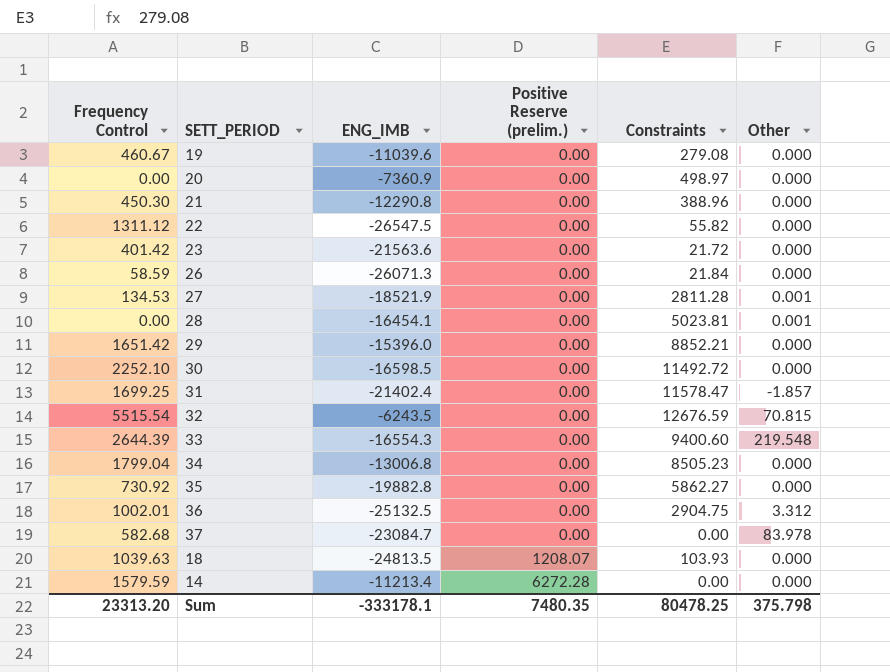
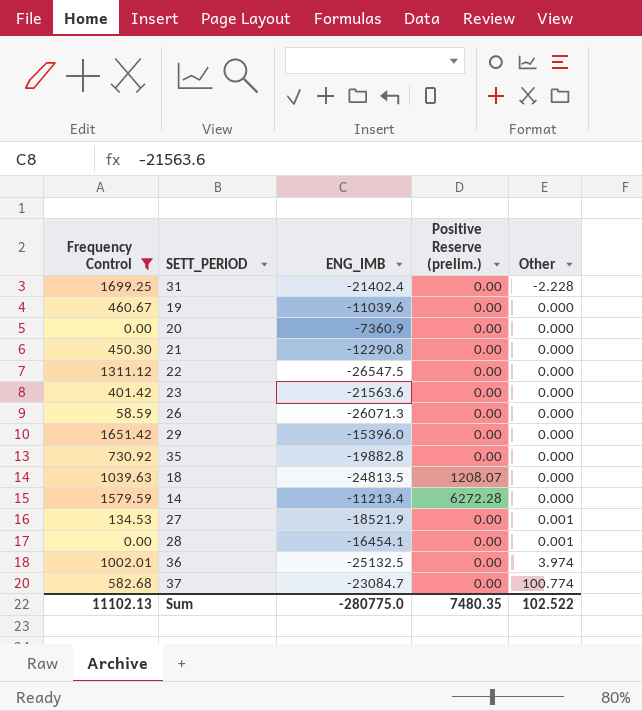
filter: none -> Frequency Control <= 1699.25
row order: Positive Reserve (prelim.) ascending -> Other ascending
column Constraints | position: 5 -> none
31 | Other: -1.857 -> -2.228
36 | Other: 3.312 -> 3.974
37 | Other: 83.978 -> 100.774
Sum | Frequency Control: 23313.20 -> 11102.13
Sum | ENG_IMB: -333178.1 -> -280775.0
Sum | Other: 375.798 -> 102.522

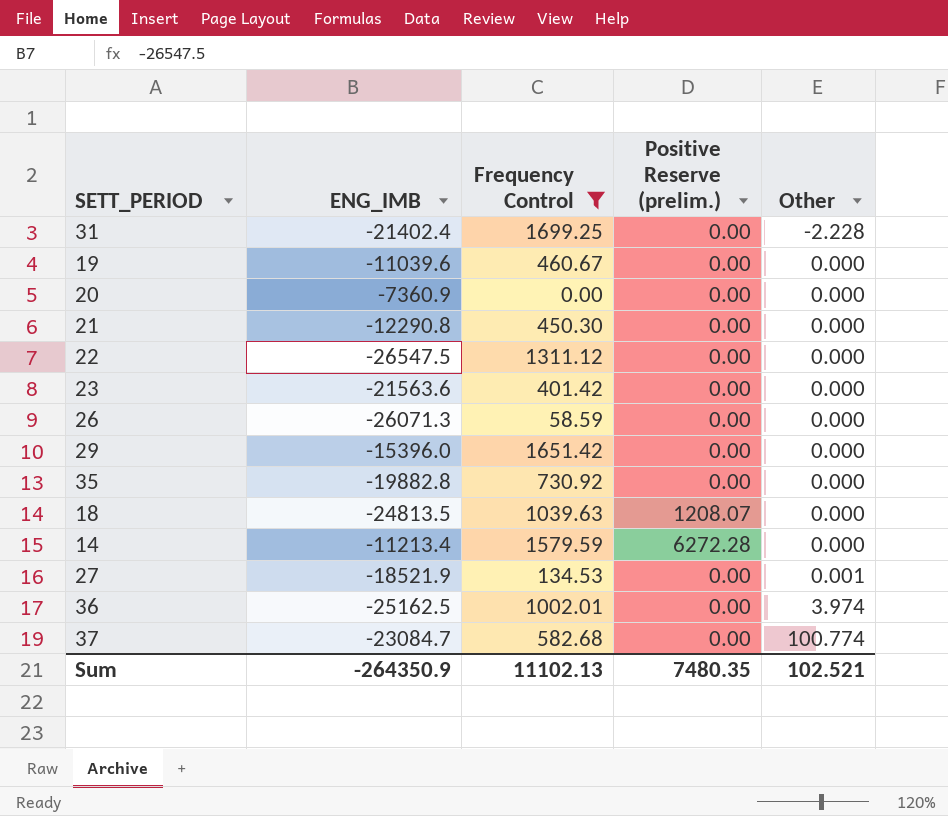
column Frequency Control | position: 1 -> 3
row 28: 0.00 | -16454.1 | 0.00 | 0.001 -> none
36 | ENG_IMB: -25132.5 -> -25162.5
Sum | ENG_IMB: -280775.0 -> -264350.9
Sum | Other: 102.522 -> 102.521

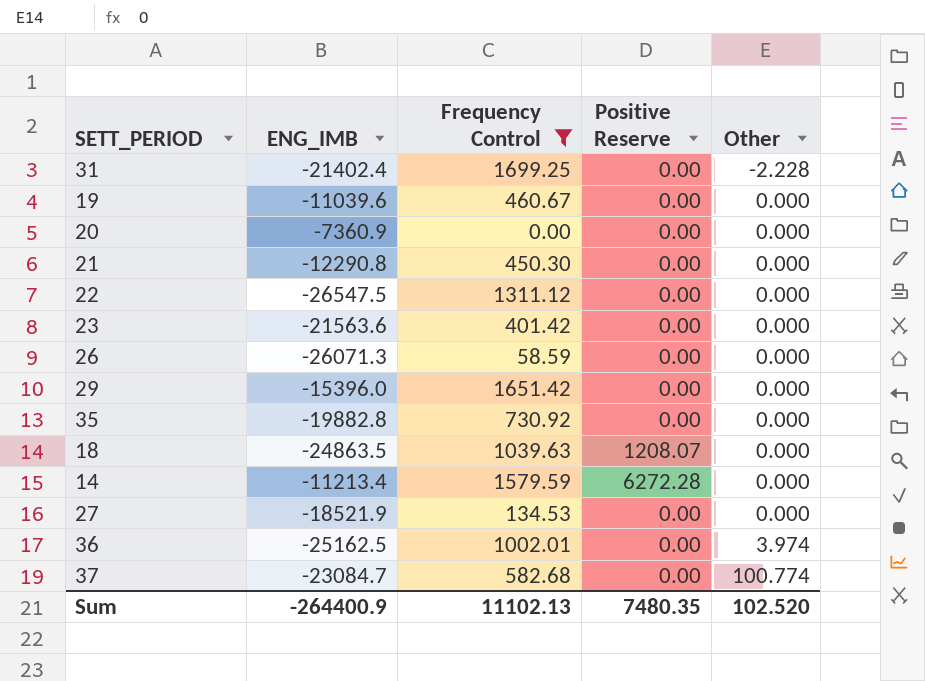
column name: Positive Reserve (prelim.) -> Positive Reserve
18 | ENG_IMB: -24813.5 -> -24863.5
27 | Other: 0.001 -> 0.000
Sum | ENG_IMB: -264350.9 -> -264400.9
Sum | Other: 102.521 -> 102.520

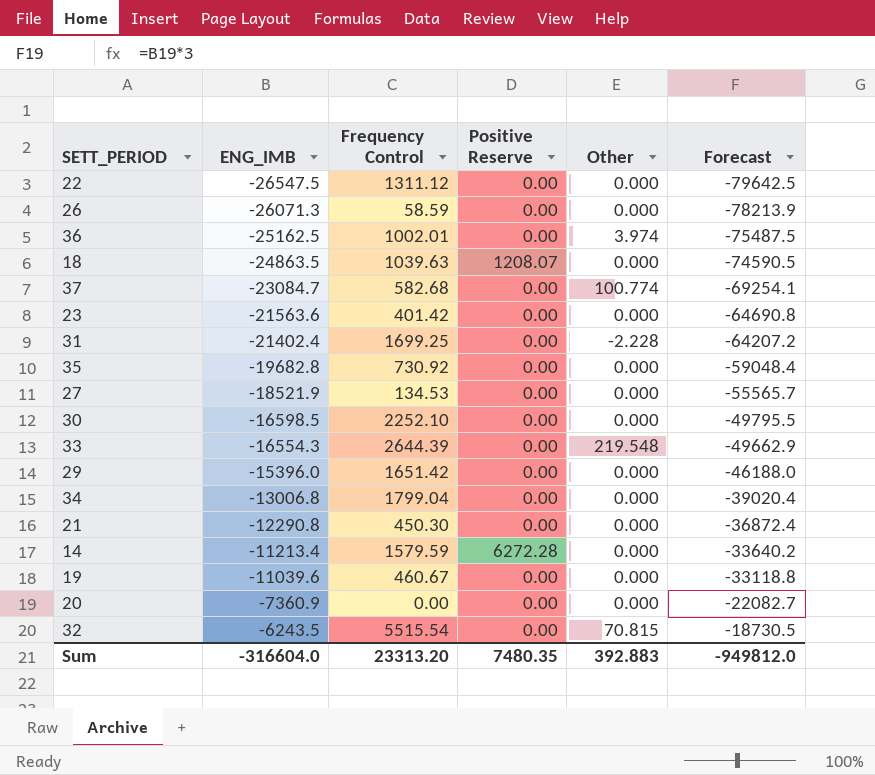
filter: Frequency Control <= 1699.25 -> none
row order: Other ascending -> ENG_IMB ascending
column Forecast | formula: none -> [ENG_IMB] * 3
35 | ENG_IMB: -19882.8 -> -19682.8
Sum | ENG_IMB: -264400.9 -> -316604.0
Sum | Frequency Control: 11102.13 -> 23313.20
Sum | Other: 102.520 -> 392.883

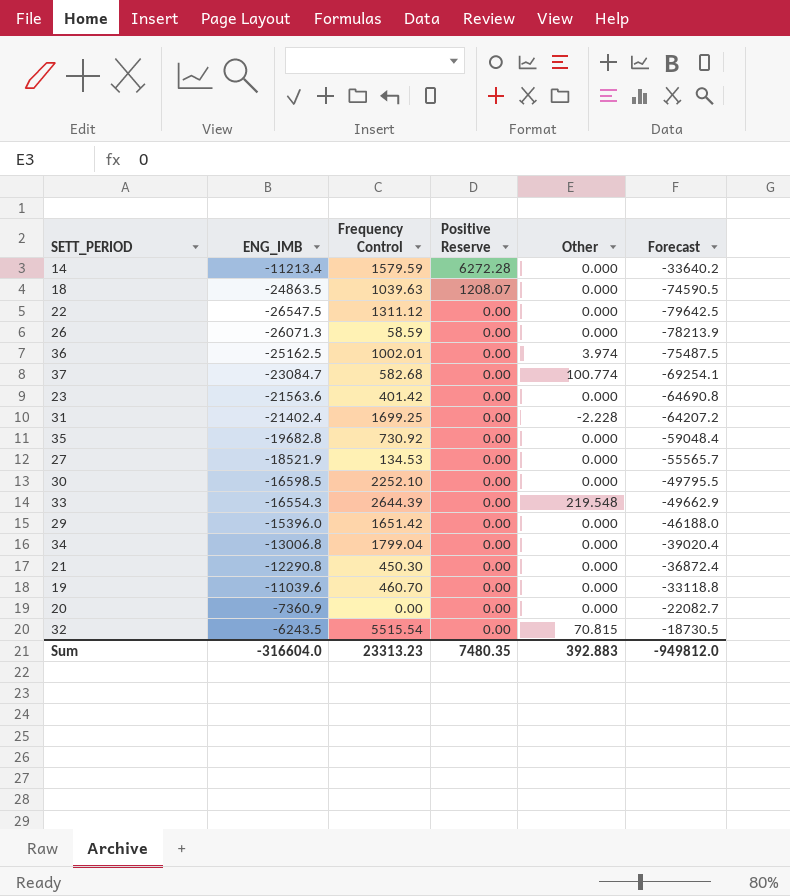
row order: ENG_IMB ascending -> Positive Reserve descending
19 | Frequency Control: 460.67 -> 460.70
Sum | Frequency Control: 23313.20 -> 23313.23

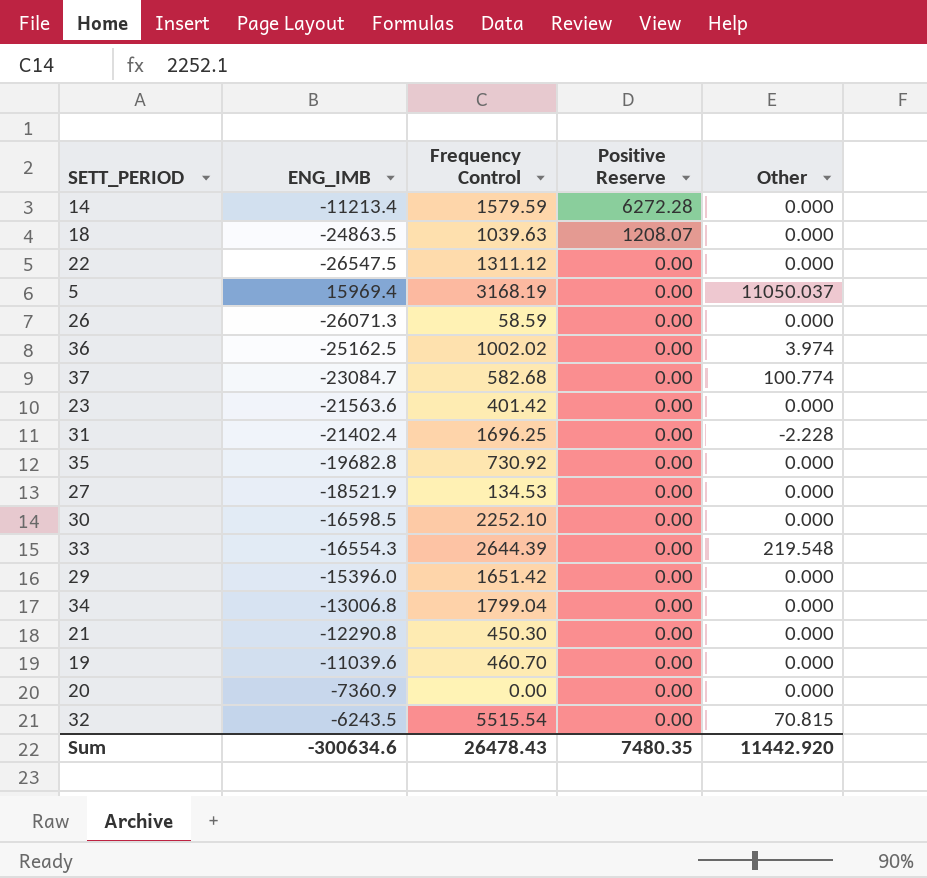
column Forecast | formula: [ENG_IMB] * 3 -> none
row 5: none -> 15969.4 | 3168.19 | 0.00 | 11050.037
36 | Frequency Control: 1002.01 -> 1002.02
31 | Frequency Control: 1699.25 -> 1696.25
Sum | ENG_IMB: -316604.0 -> -300634.6
Sum | Frequency Control: 23313.23 -> 26478.43
Sum | Other: 392.883 -> 11442.920

